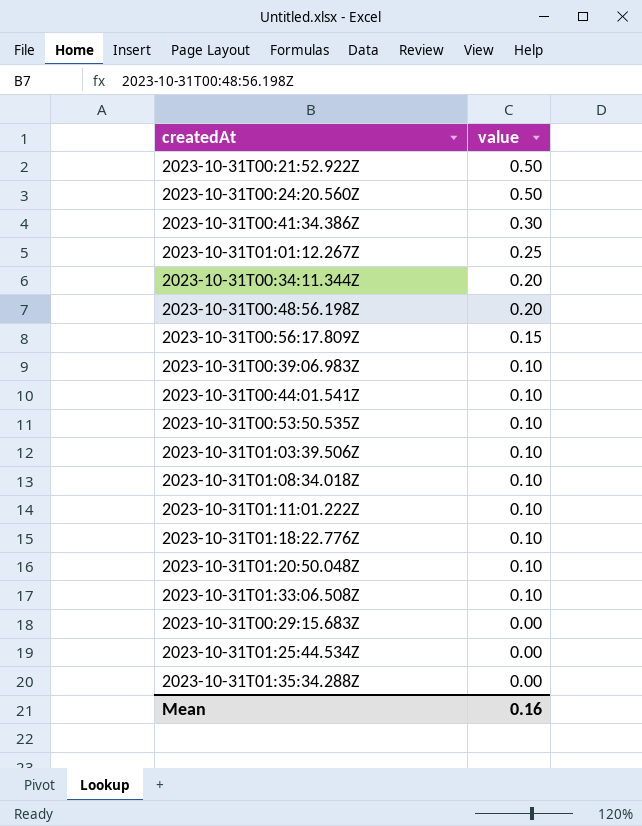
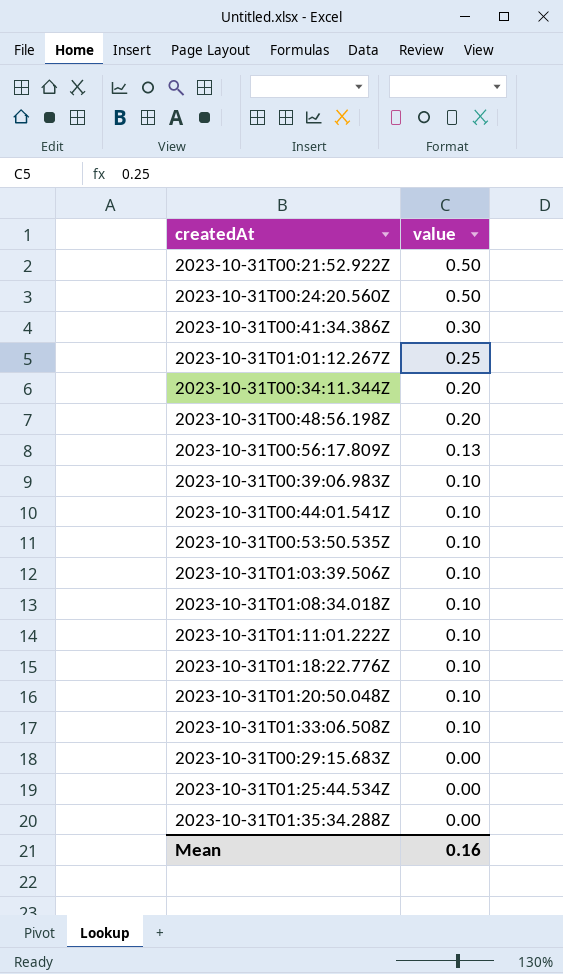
2023-10-31T00:56:17.809Z | value: 0.15 -> 0.13

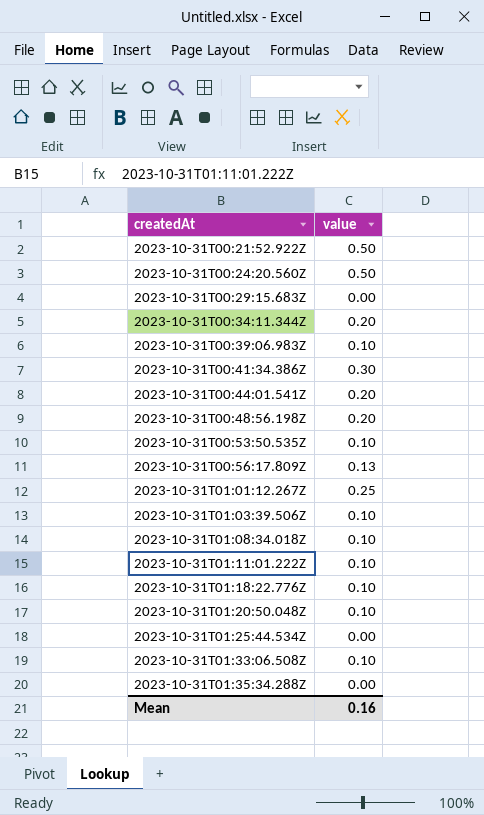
row order: value descending -> createdAt ascending
2023-10-31T00:44:01.541Z | value: 0.10 -> 0.20

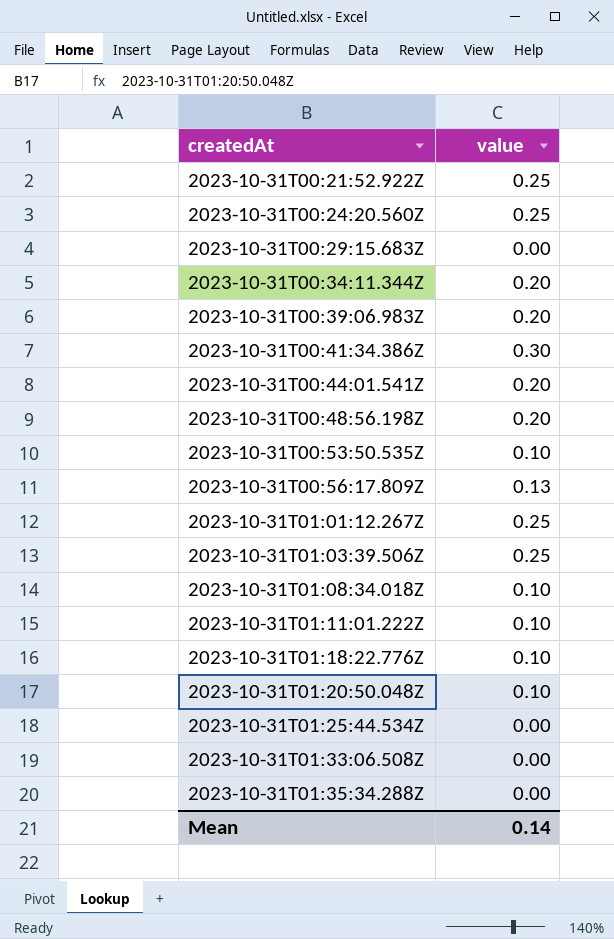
2023-10-31T00:21:52.922Z | value: 0.50 -> 0.25
2023-10-31T00:24:20.560Z | value: 0.50 -> 0.25
2023-10-31T00:39:06.983Z | value: 0.10 -> 0.20
2023-10-31T01:03:39.506Z | value: 0.10 -> 0.25
2023-10-31T01:33:06.508Z | value: 0.10 -> 0.00
Mean | value: 0.16 -> 0.14

